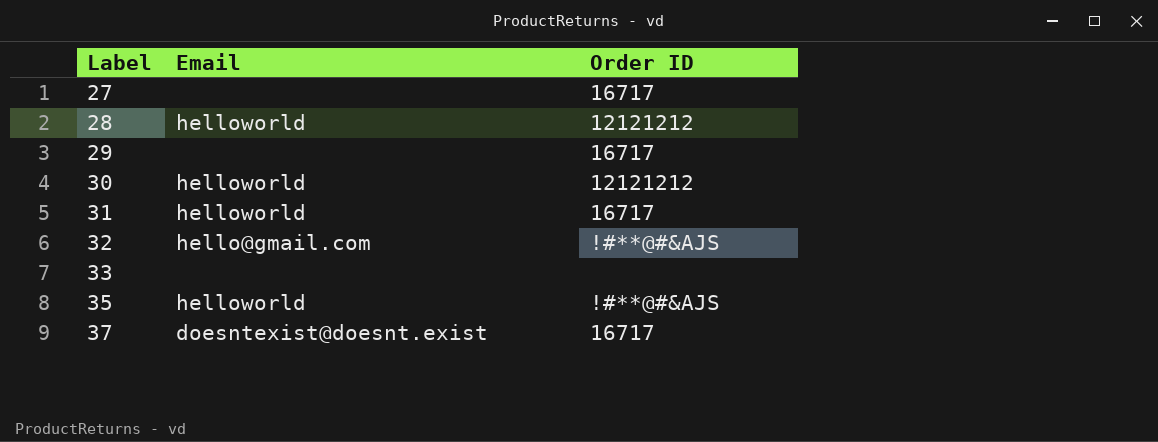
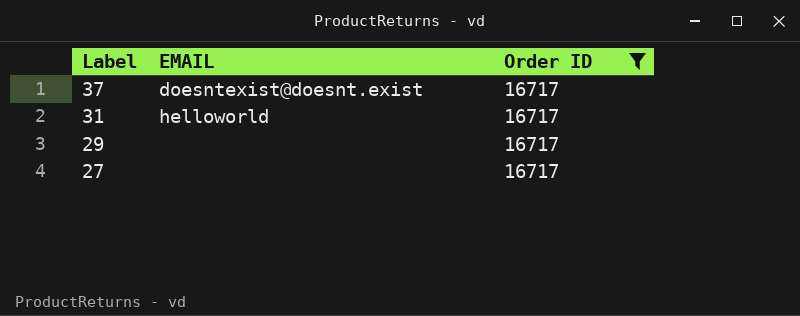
filter: none -> Order ID = 16717
row order: Label ascending -> Label descending
column name: Email -> EMAIL

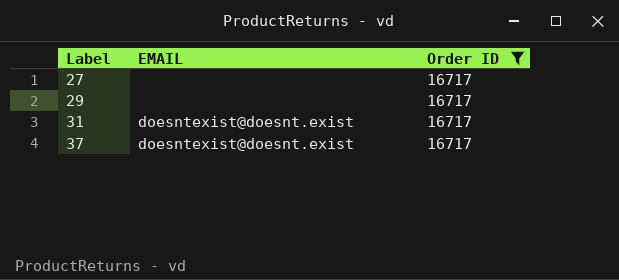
row order: Label descending -> Label ascending
31 | EMAIL: helloworld -> doesntexist@doesnt.exist

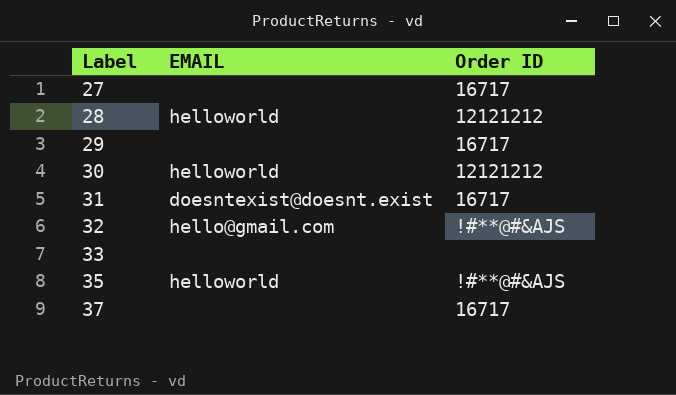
filter: Order ID = 16717 -> none
37 | EMAIL: doesntexist@doesnt.exist -> none

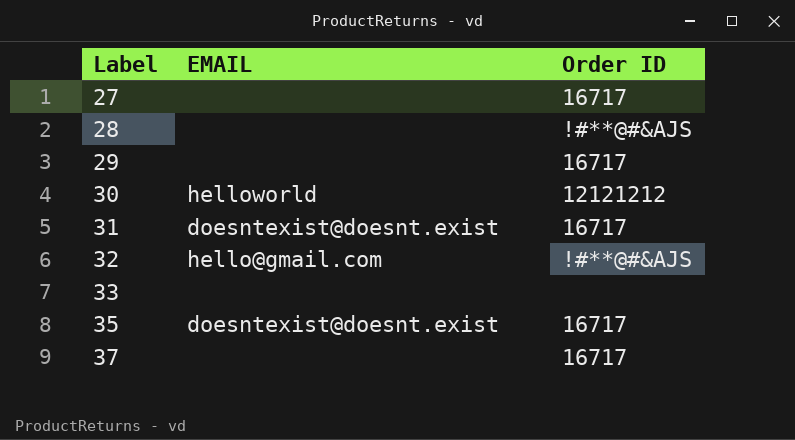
28 | EMAIL: helloworld -> none
28 | Order ID: 12121212 -> !#**@#&AJS
35 | EMAIL: helloworld -> doesntexist@doesnt.exist
35 | Order ID: !#**@#&AJS -> 16717

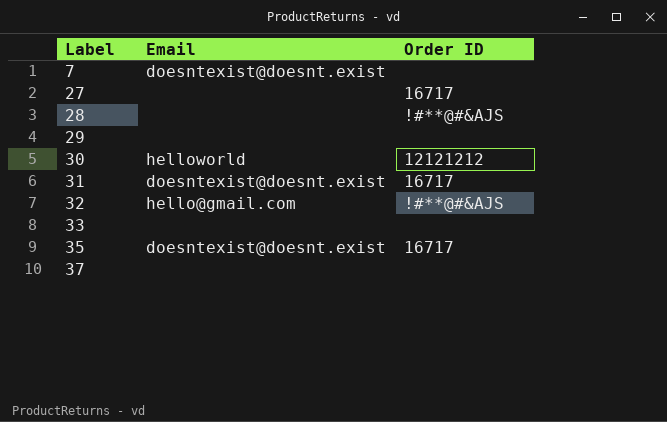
column name: EMAIL -> Email
row 7: none -> doesntexist@doesnt.exist | none
29 | Order ID: 16717 -> none
37 | Order ID: 16717 -> none

